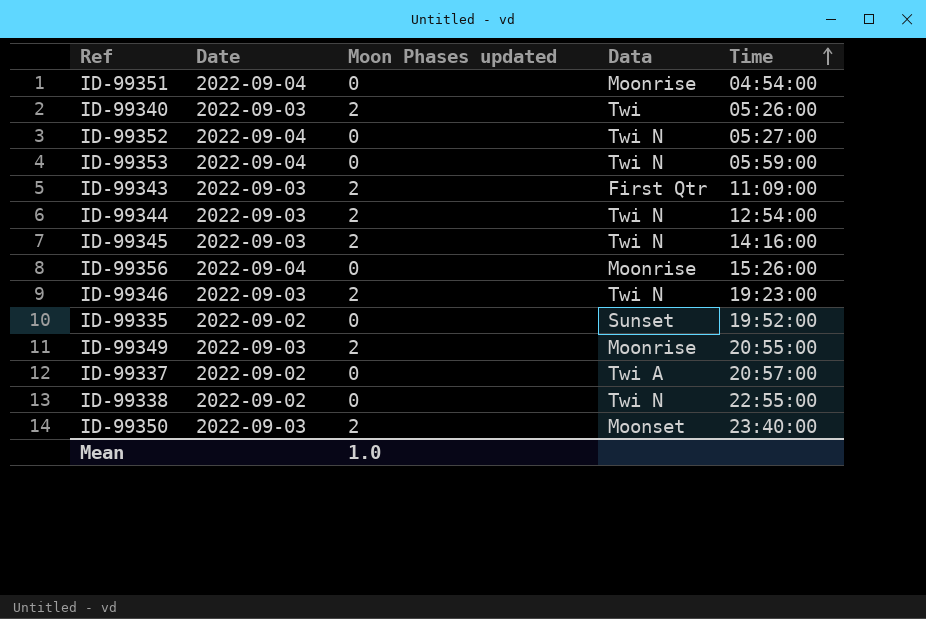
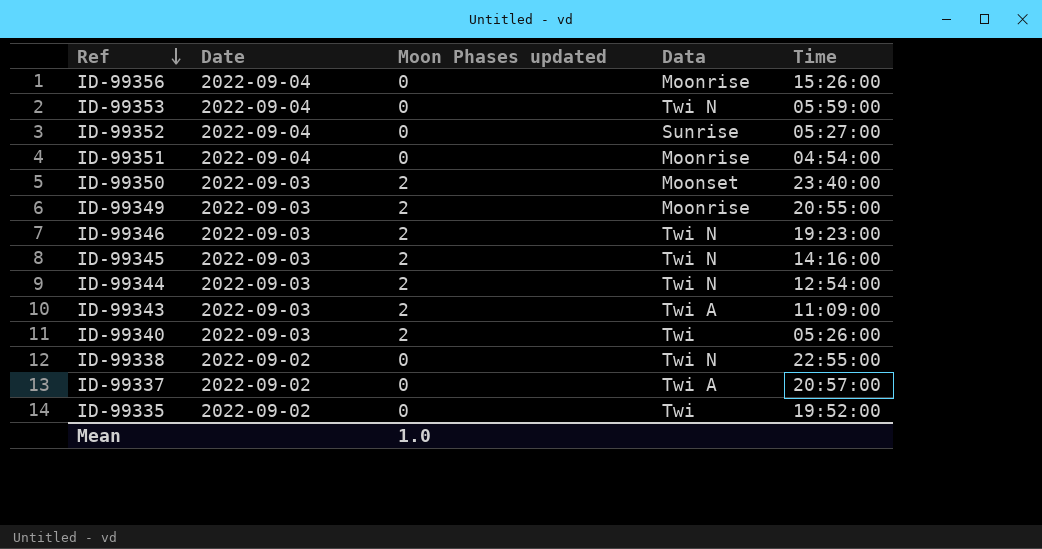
row order: Time ascending -> Ref descending
ID-99352 | Data: Twi N -> Sunrise
ID-99343 | Data: First Qtr -> Twi A
ID-99335 | Data: Sunset -> Twi

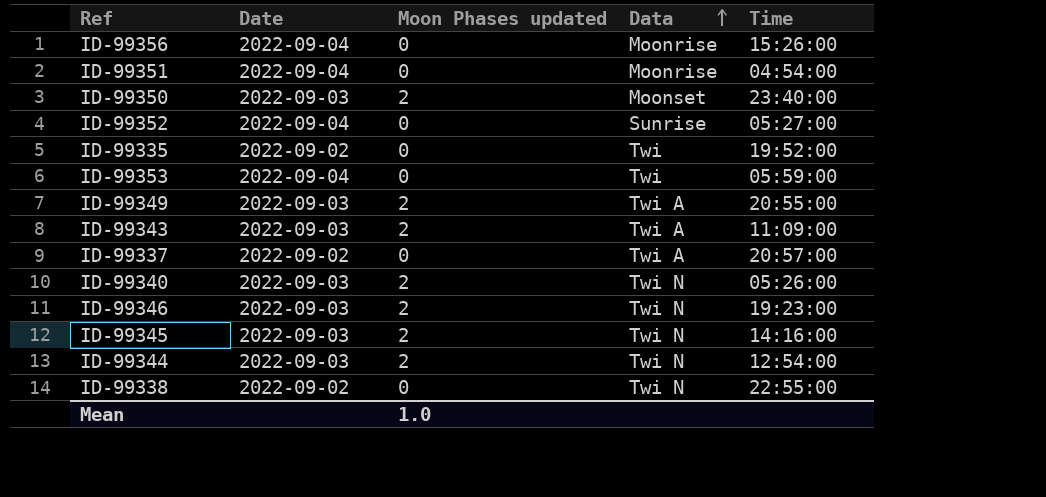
row order: Ref descending -> Data ascending
ID-99353 | Data: Twi N -> Twi
ID-99349 | Data: Moonrise -> Twi A
ID-99340 | Data: Twi -> Twi N

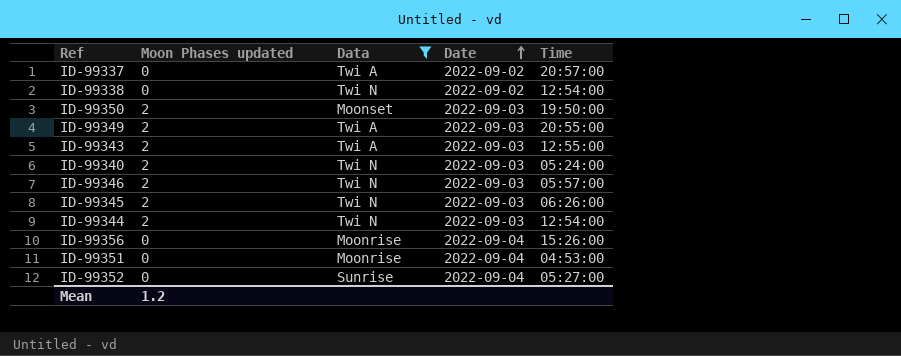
filter: none -> Data != Twi
row order: Data ascending -> Date ascending
column Date | position: 2 -> 4
ID-99338 | Time: 22:55:00 -> 12:54:00
ID-99350 | Time: 23:40:00 -> 19:50:00
ID-99343 | Time: 11:09:00 -> 12:55:00
ID-99340 | Time: 05:26:00 -> 05:24:00
ID-99346 | Time: 19:23:00 -> 05:57:00
ID-99345 | Time: 14:16:00 -> 06:26:00
ID-99351 | Time: 04:54:00 -> 04:53:00
Mean | Moon Phases updated: 1.0 -> 1.2

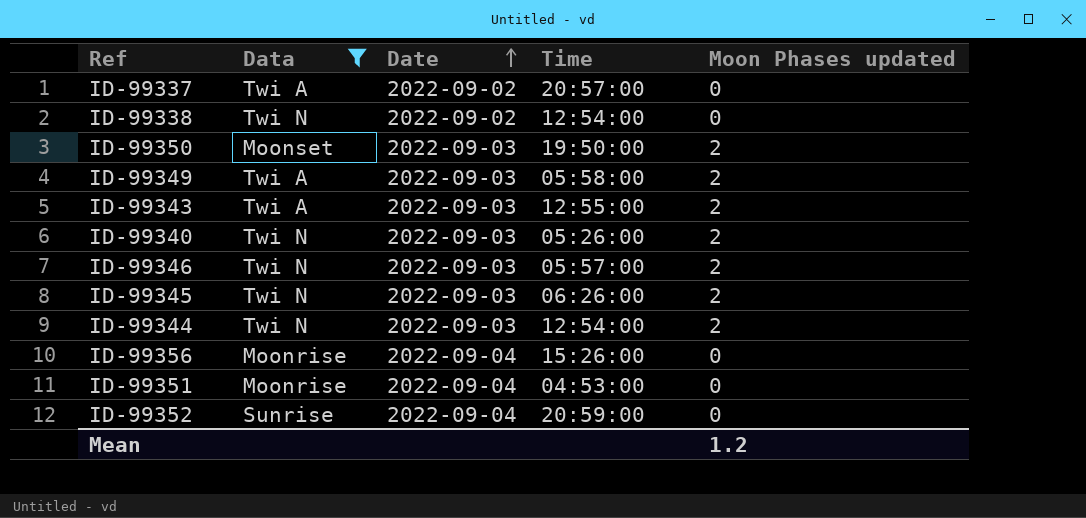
column Moon Phases updated | position: 2 -> 5
ID-99349 | Time: 20:55:00 -> 05:58:00
ID-99340 | Time: 05:24:00 -> 05:26:00
ID-99352 | Time: 05:27:00 -> 20:59:00

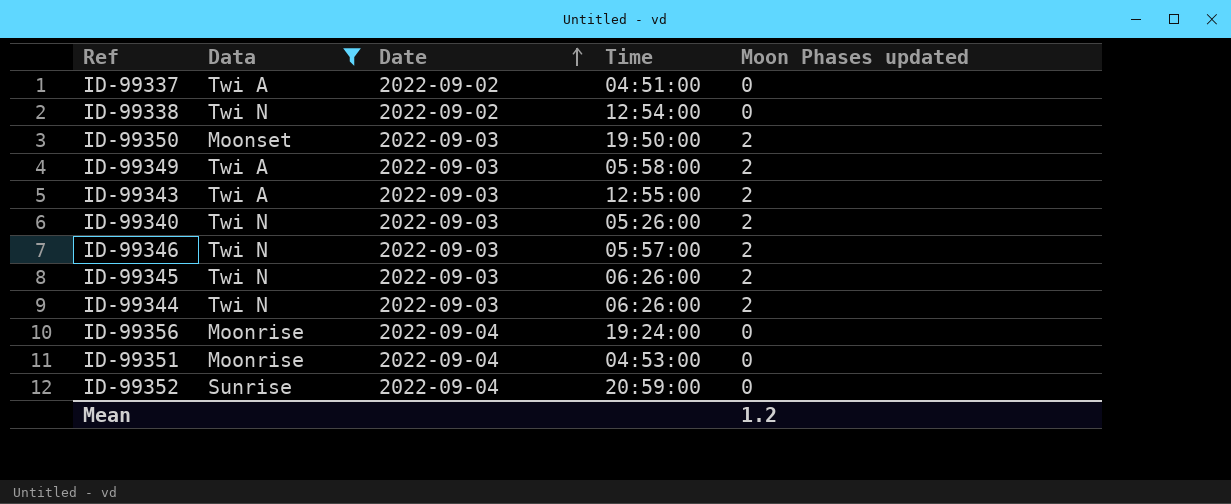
ID-99337 | Time: 20:57:00 -> 04:51:00
ID-99344 | Time: 12:54:00 -> 06:26:00
ID-99356 | Time: 15:26:00 -> 19:24:00

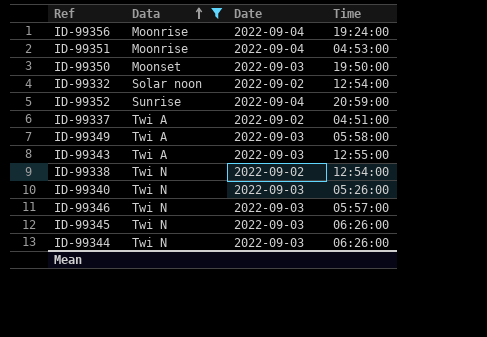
row order: Date ascending -> Data ascending
column Moon Phases updated | position: 5 -> none
row ID-99332: none -> Solar noon | 2022-09-02 | 12:54:00

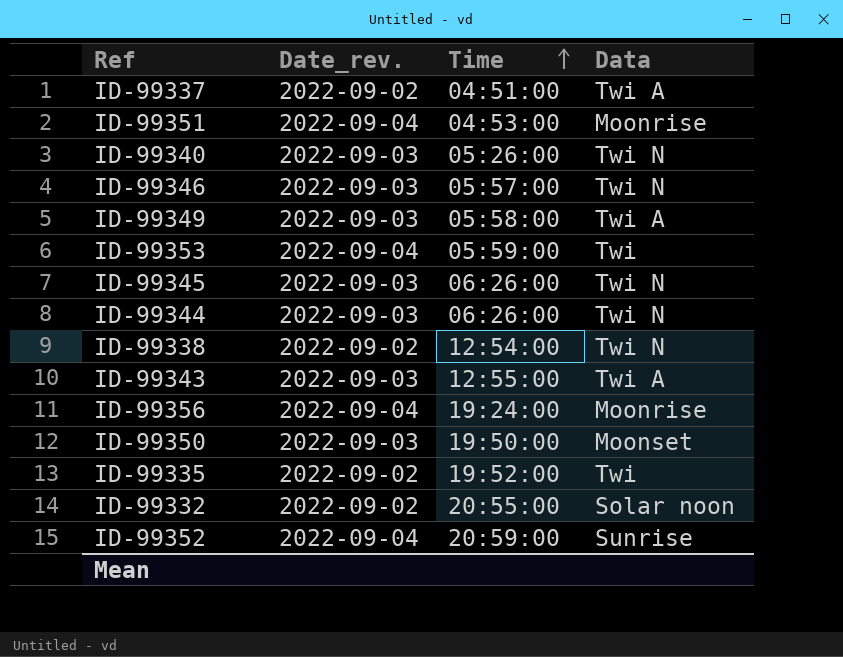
filter: Data != Twi -> none
row order: Data ascending -> Time ascending
column name: Date -> Date_rev.
column Data | position: 2 -> 4
ID-99332 | Time: 12:54:00 -> 20:55:00

